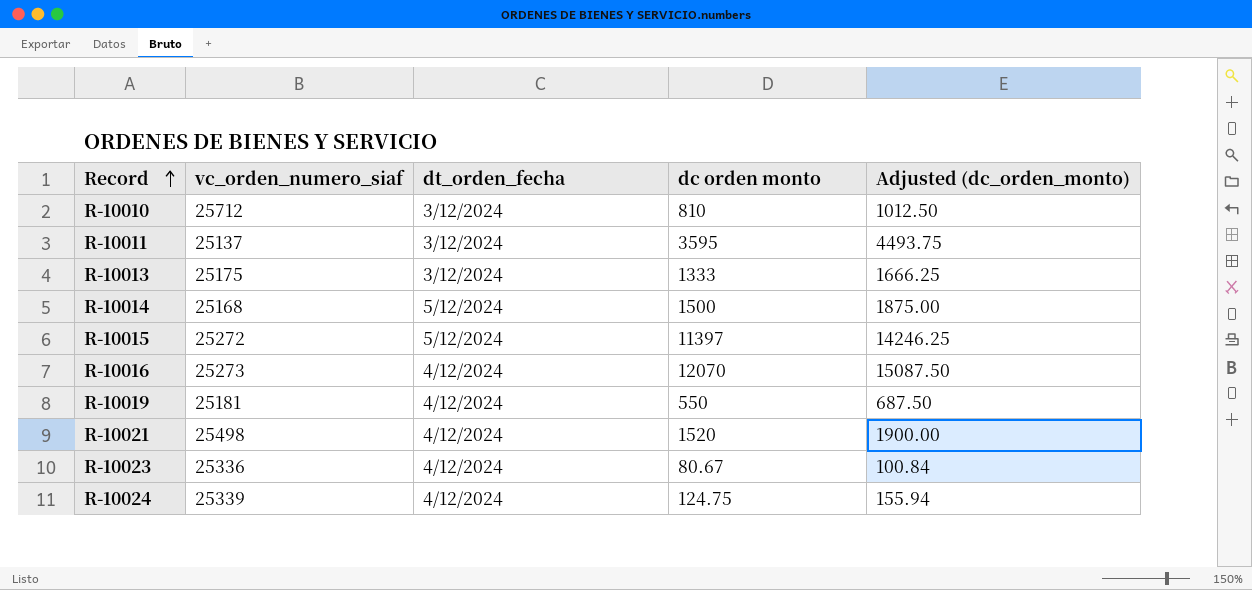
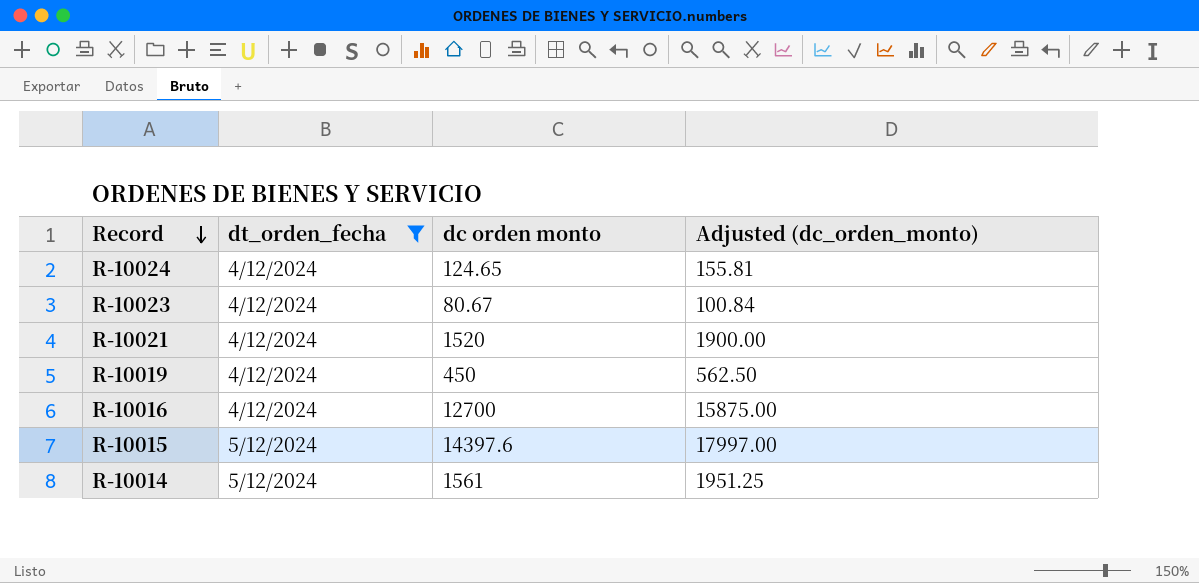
filter: none -> dt_orden_fecha != 3/12/2024
row order: Record ascending -> Record descending
column vc_orden_numero_siaf | position: 2 -> none
R-10024 | dc orden monto: 124.75 -> 124.65
R-10024 | Adjusted (dc_orden_monto): 155.94 -> 155.81
R-10019 | dc orden monto: 550 -> 450
R-10019 | Adjusted (dc_orden_monto): 687.50 -> 562.50
R-10016 | dc orden monto: 12070 -> 12700
R-10016 | Adjusted (dc_orden_monto): 15087.50 -> 15875.00
R-10015 | dc orden monto: 11397 -> 14397.6
R-10015 | Adjusted (dc_orden_monto): 14246.25 -> 17997.00
R-10014 | dc orden monto: 1500 -> 1561
R-10014 | Adjusted (dc_orden_monto): 1875.00 -> 1951.25

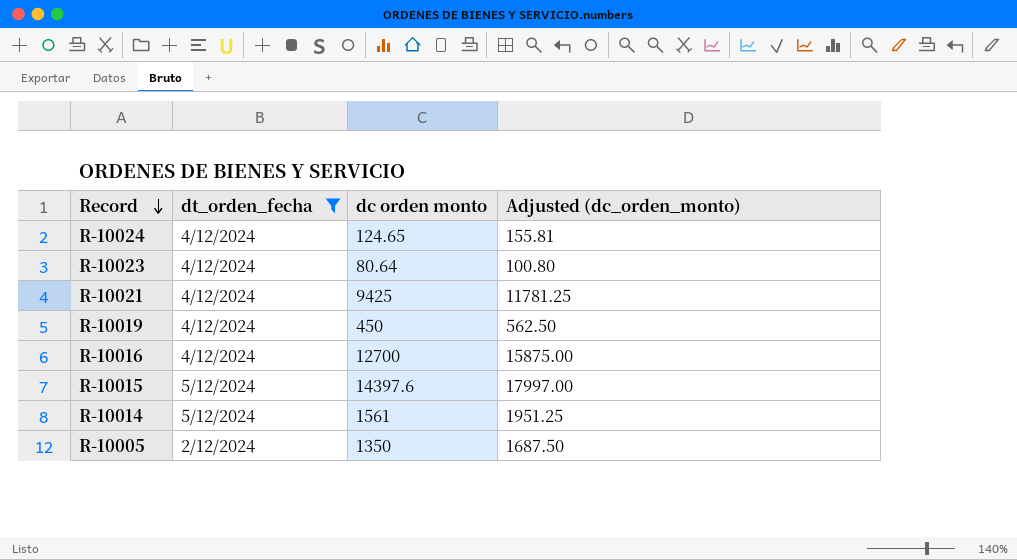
R-10023 | dc orden monto: 80.67 -> 80.64
R-10023 | Adjusted (dc_orden_monto): 100.84 -> 100.80
R-10021 | dc orden monto: 1520 -> 9425
R-10021 | Adjusted (dc_orden_monto): 1900.00 -> 11781.25
row R-10005: none -> 2/12/2024 | 1350 | 1687.50

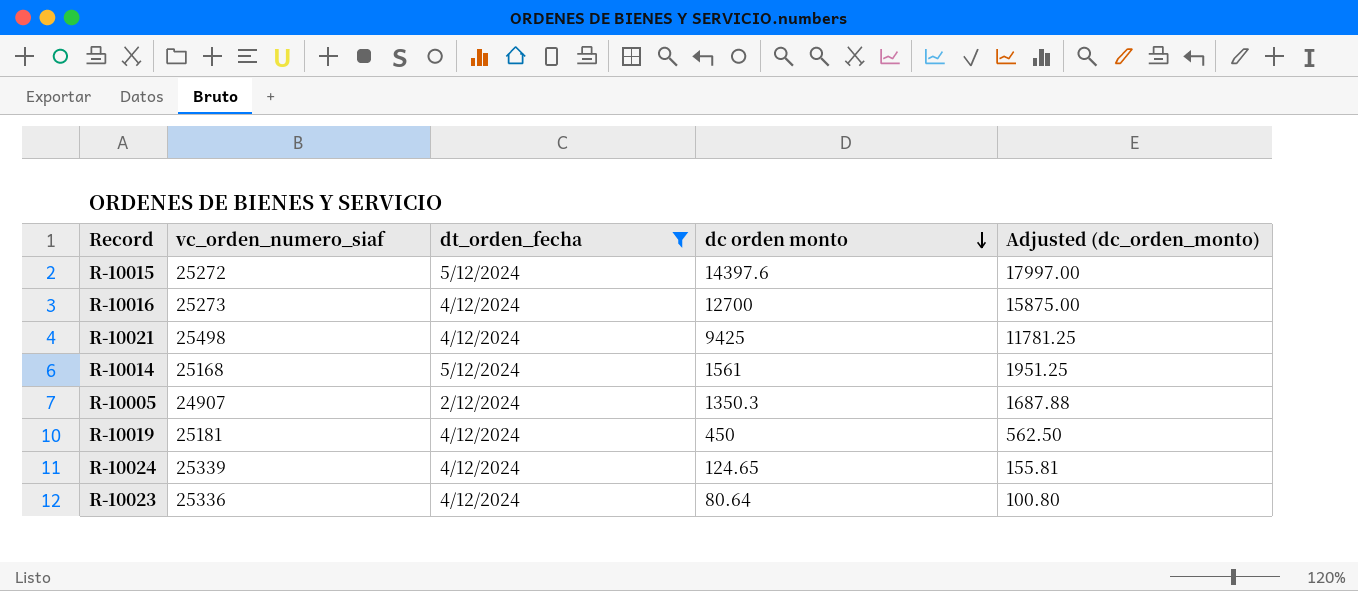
row order: Record descending -> dc orden monto descending
column vc_orden_numero_siaf | position: none -> 2
R-10005 | dc orden monto: 1350 -> 1350.3
R-10005 | Adjusted (dc_orden_monto): 1687.50 -> 1687.88

